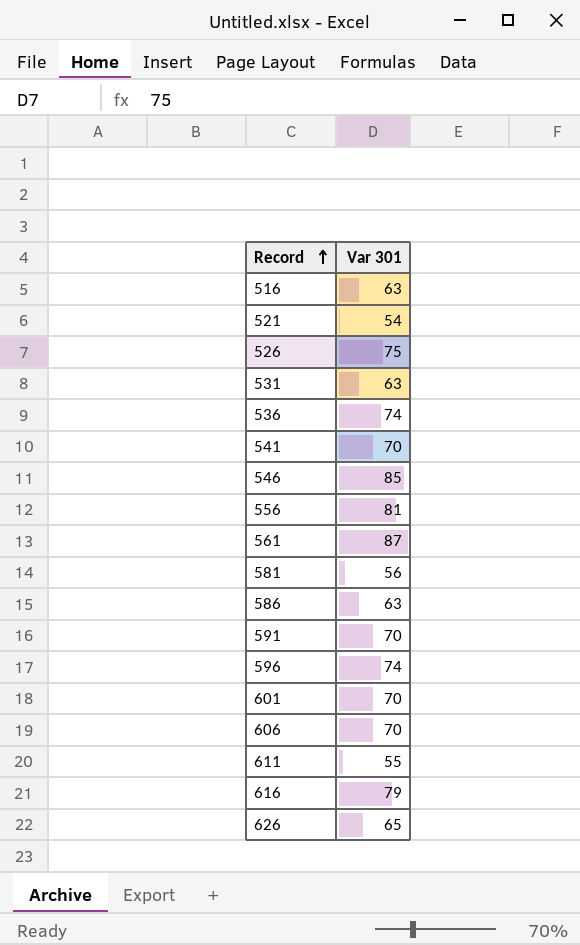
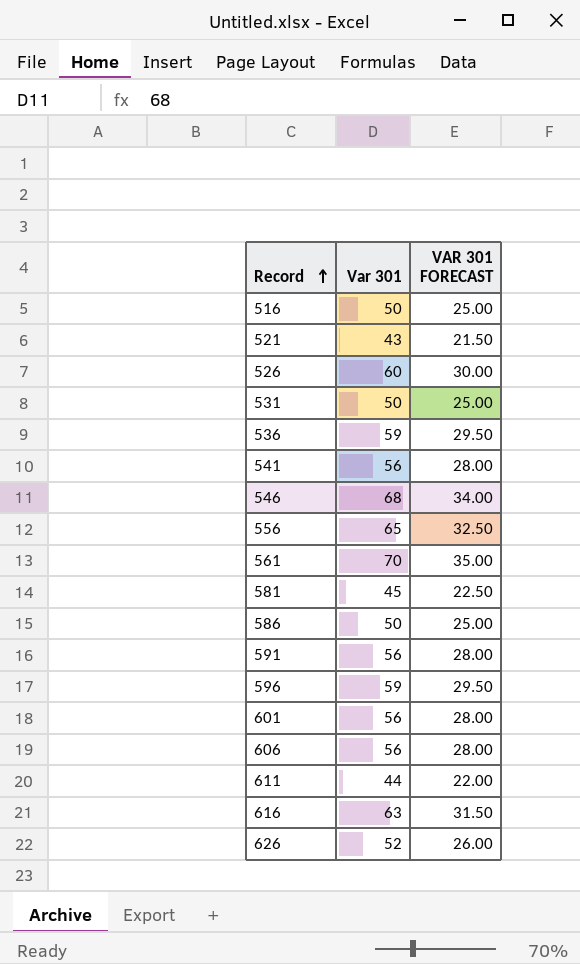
column VAR 301 FORECAST | formula: none -> [Var 301] * 0.5
516 | Var 301: 63 -> 50
521 | Var 301: 54 -> 43
526 | Var 301: 75 -> 60
531 | Var 301: 63 -> 50
536 | Var 301: 74 -> 59
541 | Var 301: 70 -> 56
546 | Var 301: 85 -> 68
556 | Var 301: 81 -> 65
561 | Var 301: 87 -> 70
581 | Var 301: 56 -> 45
586 | Var 301: 63 -> 50
591 | Var 301: 70 -> 56
596 | Var 301: 74 -> 59
601 | Var 301: 70 -> 56
606 | Var 301: 70 -> 56
611 | Var 301: 55 -> 44
616 | Var 301: 79 -> 63
626 | Var 301: 65 -> 52

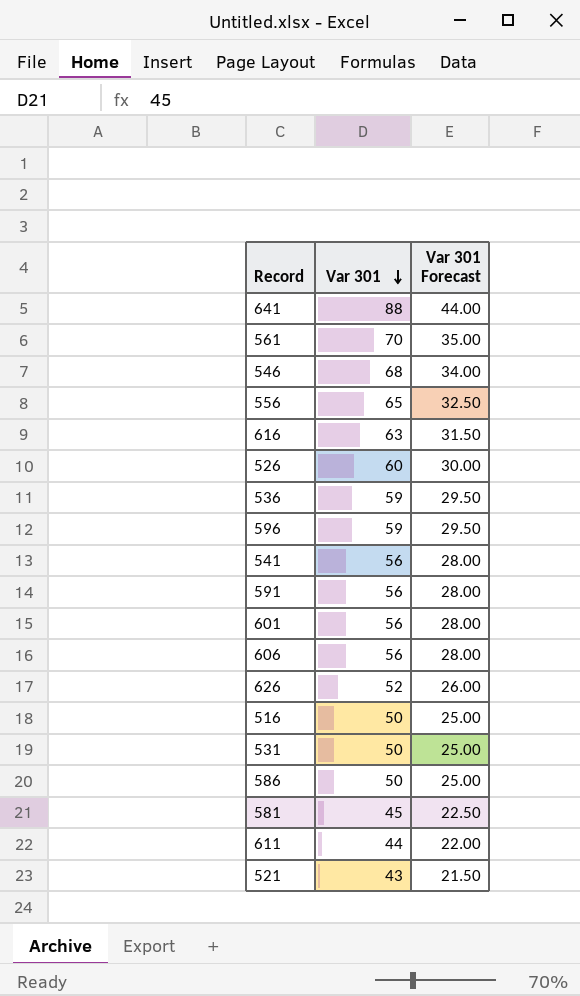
row order: Record ascending -> Var 301 descending
column name: VAR 301 FORECAST -> Var 301 Forecast
row 641: none -> 88 | 44.00

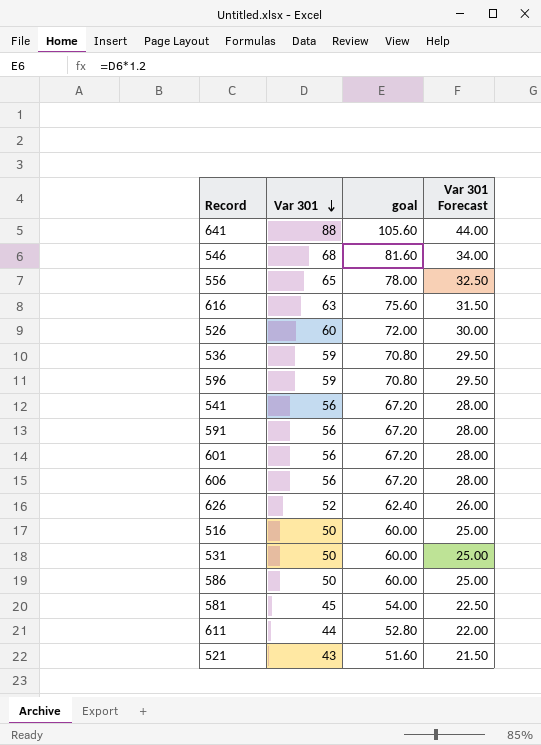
column goal | formula: none -> [Var 301] * 1.2
row 561: 70 | 35.00 -> none

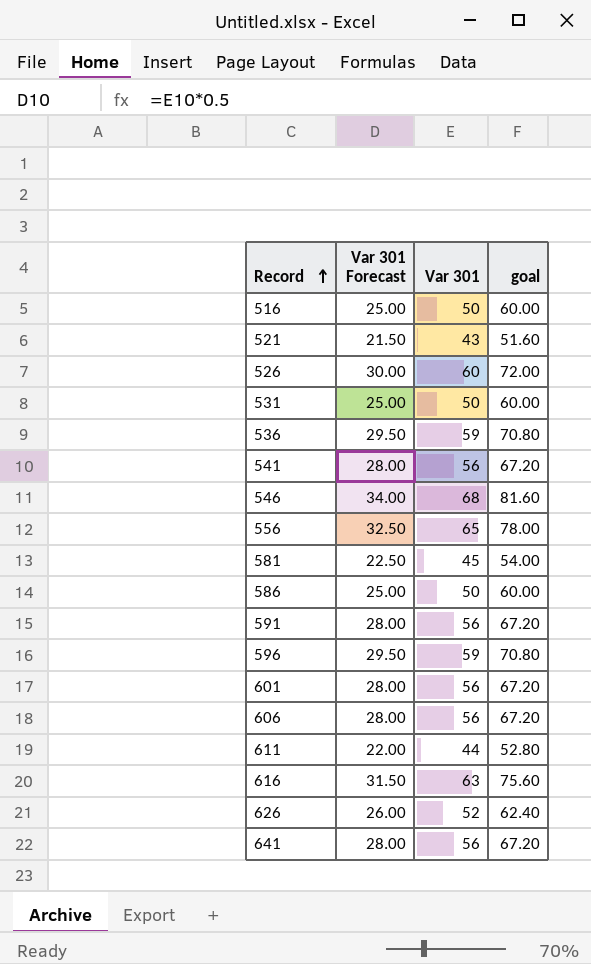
row order: Var 301 descending -> Record ascending
column Var 301 Forecast | position: 4 -> 2
641 | Var 301 Forecast: 44.00 -> 28.00
641 | Var 301: 88 -> 56
641 | goal: 105.60 -> 67.20

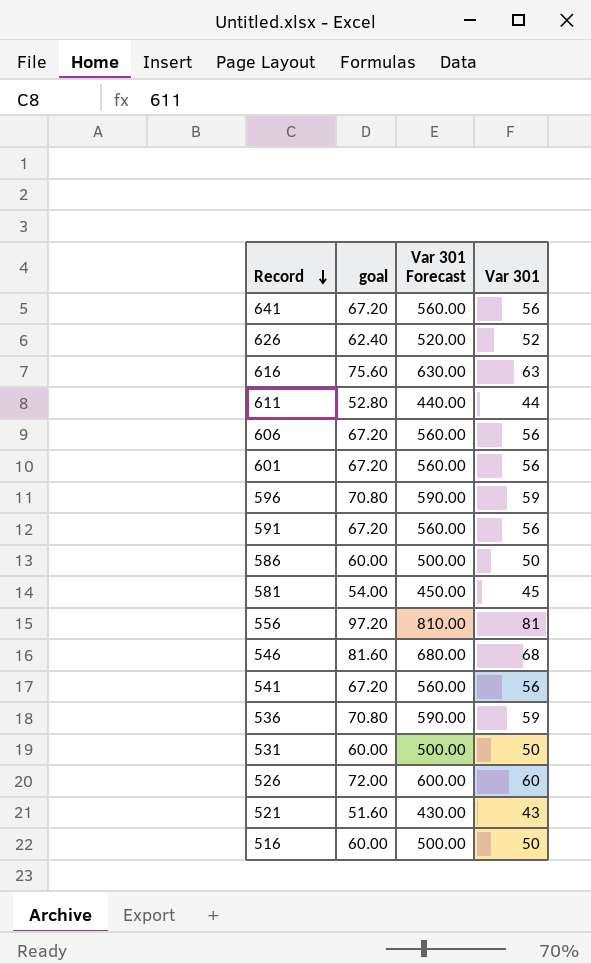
row order: Record ascending -> Record descending
column goal | position: 4 -> 2
column Var 301 Forecast | formula: [Var 301] * 0.5 -> [Var 301] * 10
556 | goal: 78.00 -> 97.20
556 | Var 301: 65 -> 81

